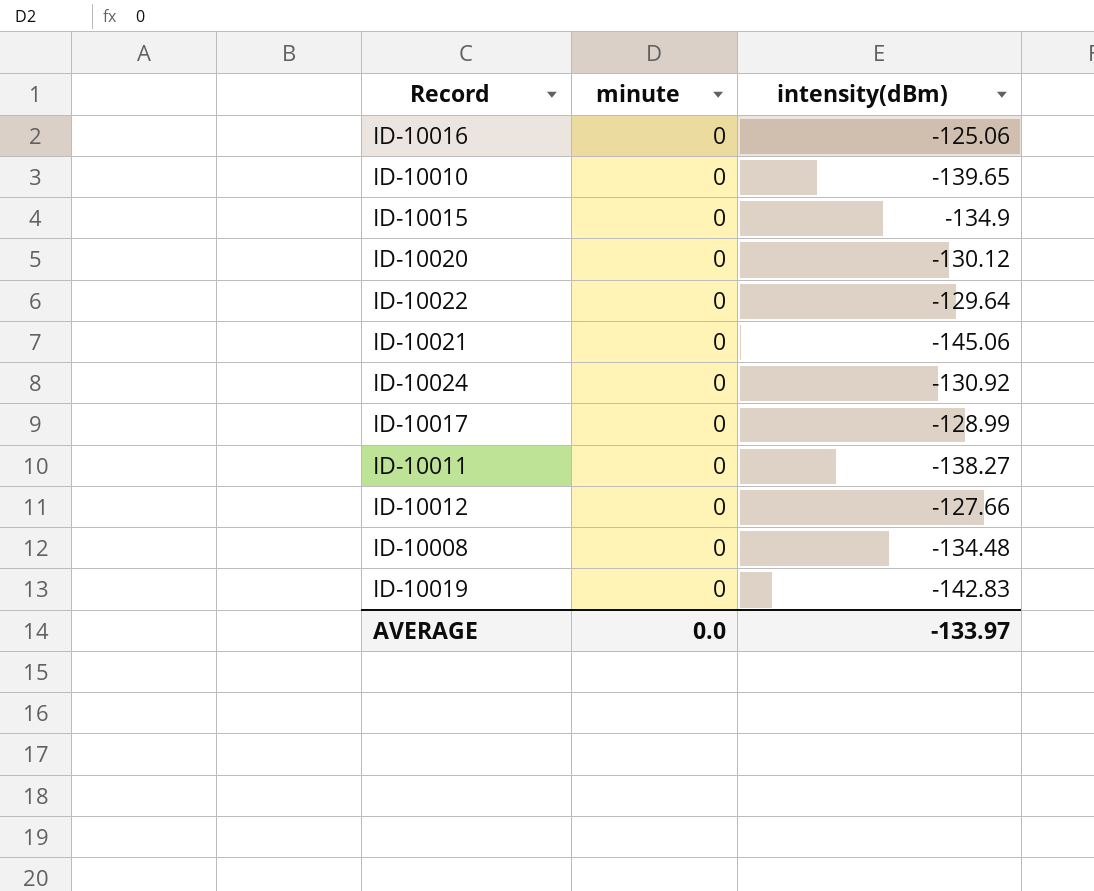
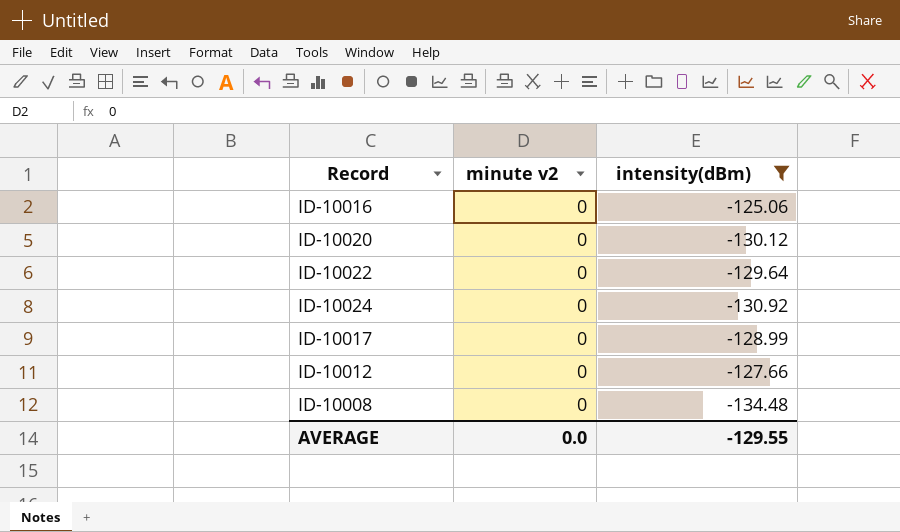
filter: none -> intensity(dBm) >= -134.48
column name: minute -> minute v2
AVERAGE | intensity(dBm): -133.97 -> -129.55

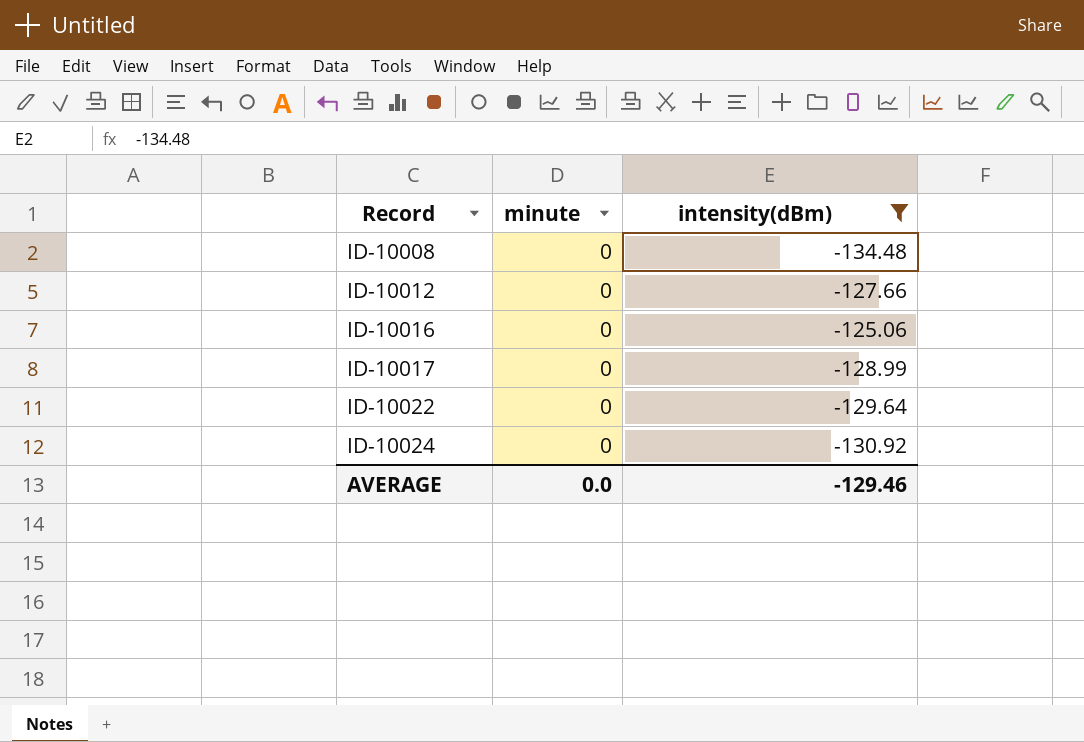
row order: none -> Record ascending
column name: minute v2 -> minute
row ID-10020: 0 | -130.12 -> none
AVERAGE | intensity(dBm): -129.55 -> -129.46

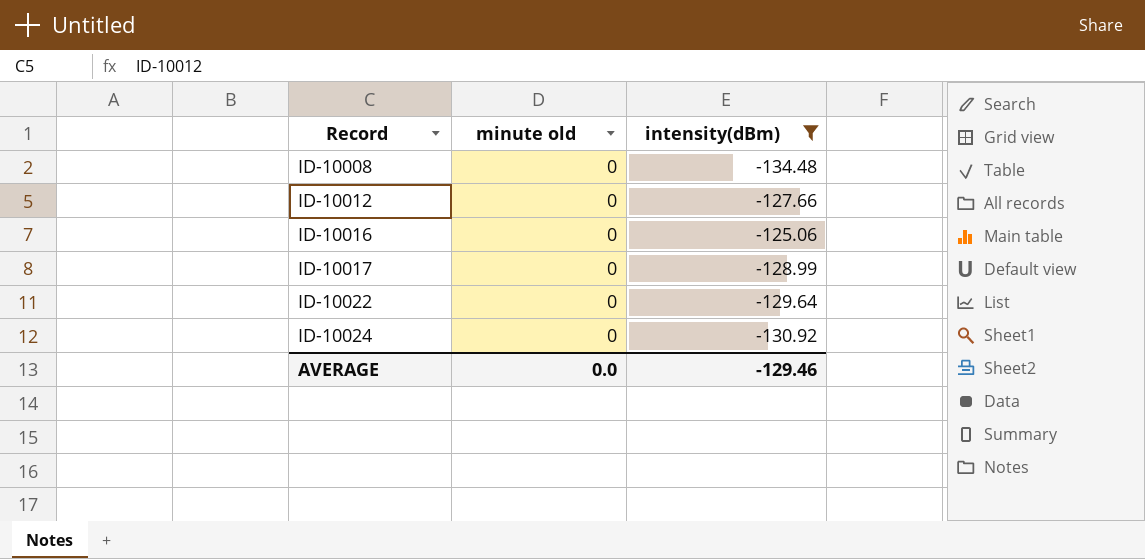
column name: minute -> minute old

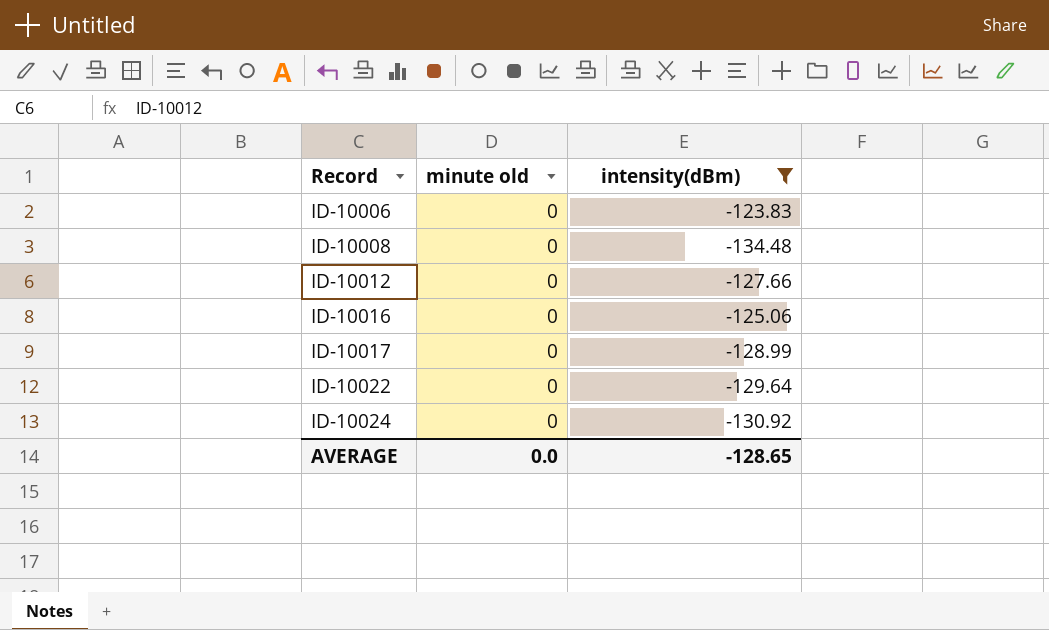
row ID-10006: none -> 0 | -123.83
AVERAGE | intensity(dBm): -129.46 -> -128.65

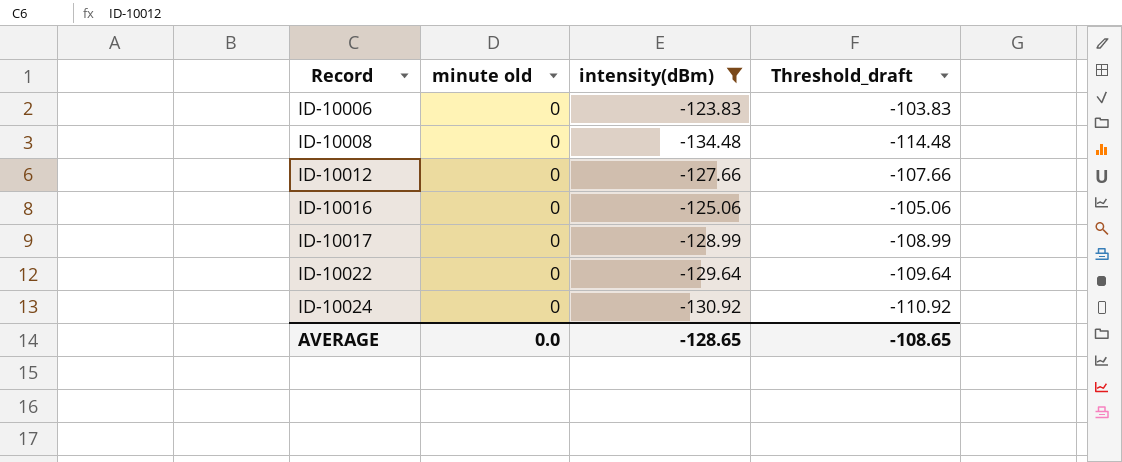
column Threshold_draft | formula: none -> [intensity(dBm)] + 20

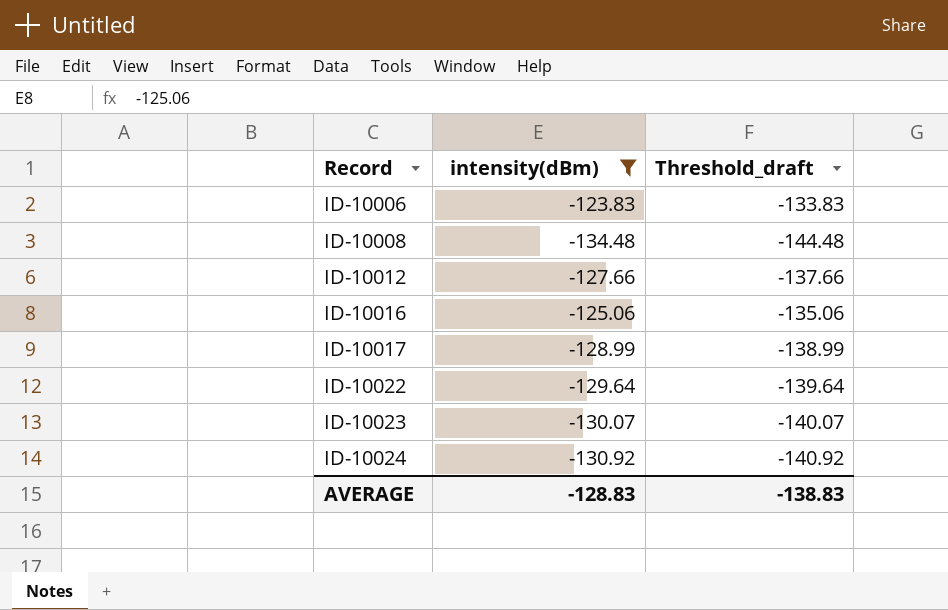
column minute old | position: 2 -> none
column Threshold_draft | formula: [intensity(dBm)] + 20 -> [intensity(dBm)] - 10
row ID-10023: none -> -130.07 | -140.07
AVERAGE | intensity(dBm): -128.65 -> -128.83
AVERAGE | Threshold_draft: -108.65 -> -138.83

